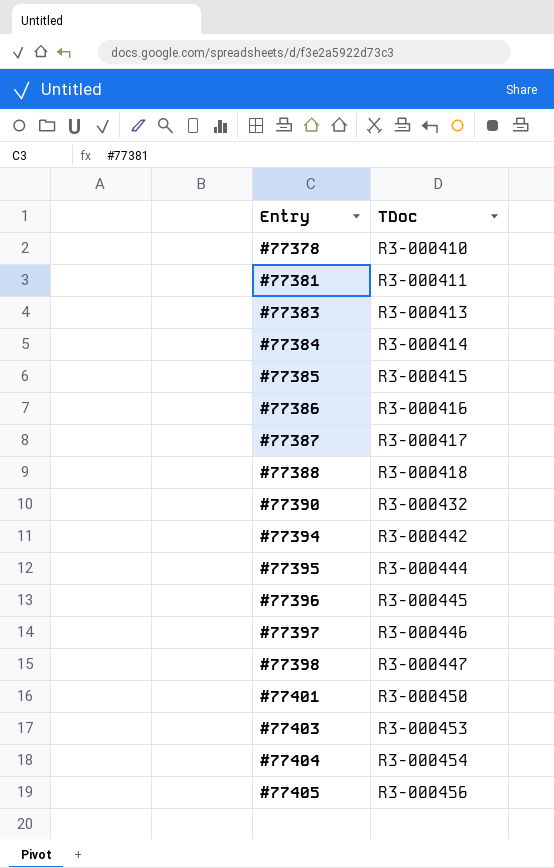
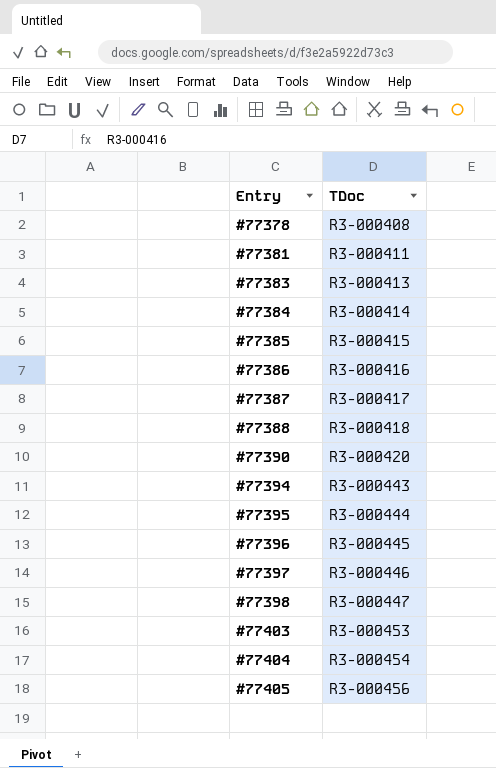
row #77401: R3-000450 -> none
#77378 | TDoc: R3-000410 -> R3-000408
#77390 | TDoc: R3-000432 -> R3-000420
#77394 | TDoc: R3-000442 -> R3-000443

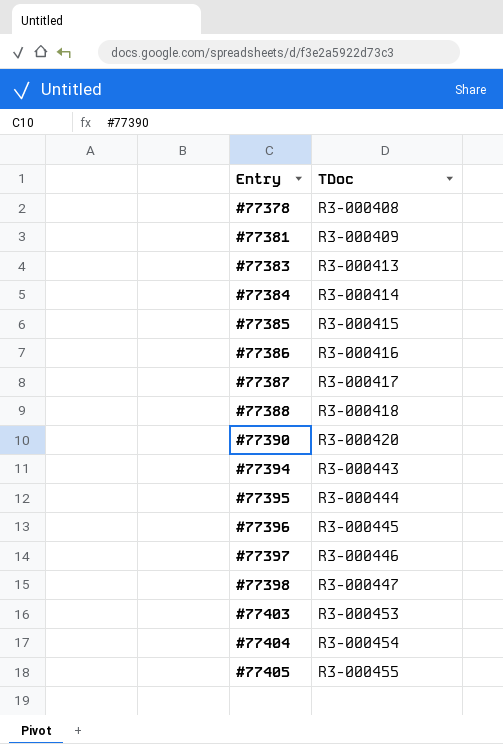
#77381 | TDoc: R3-000411 -> R3-000409
#77405 | TDoc: R3-000456 -> R3-000455

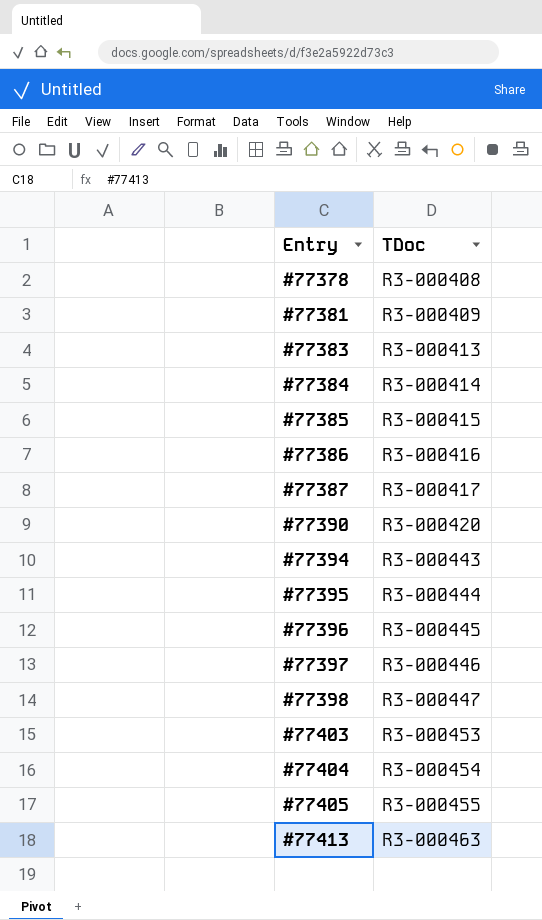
row #77388: R3-000418 -> none
row #77413: none -> R3-000463

